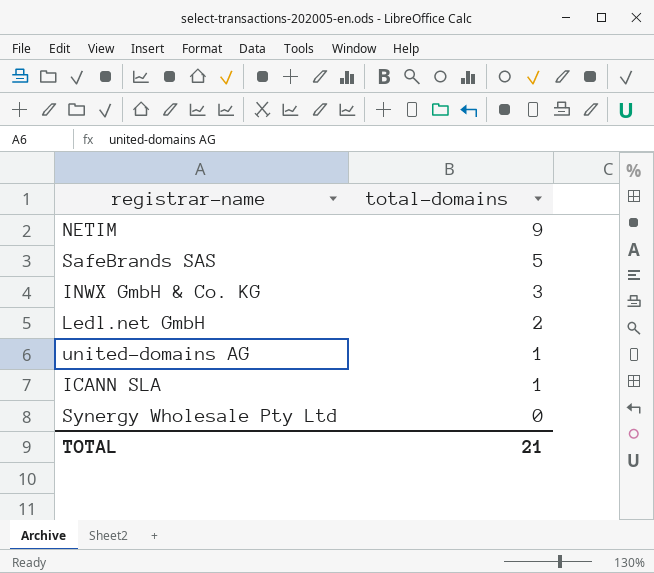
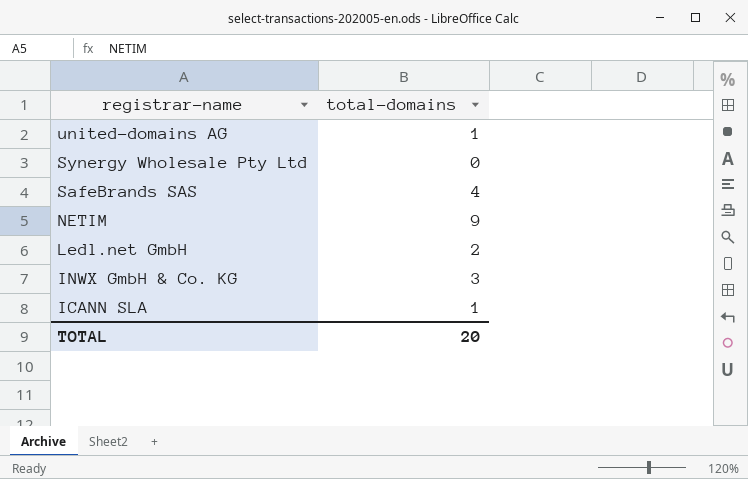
row order: total-domains descending -> registrar-name descending
SafeBrands SAS | total-domains: 5 -> 4
TOTAL | total-domains: 21 -> 20

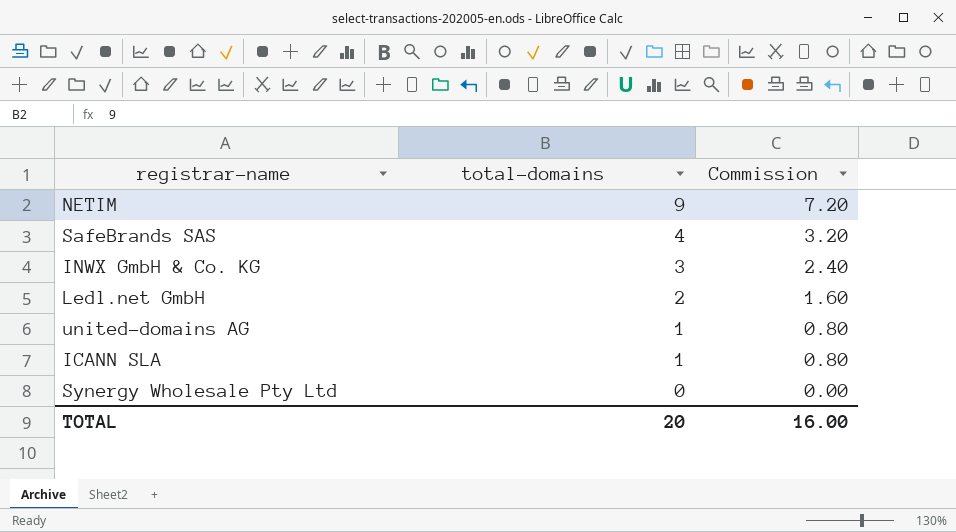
row order: registrar-name descending -> total-domains descending
column Commission | formula: none -> [total-domains] * 0.8

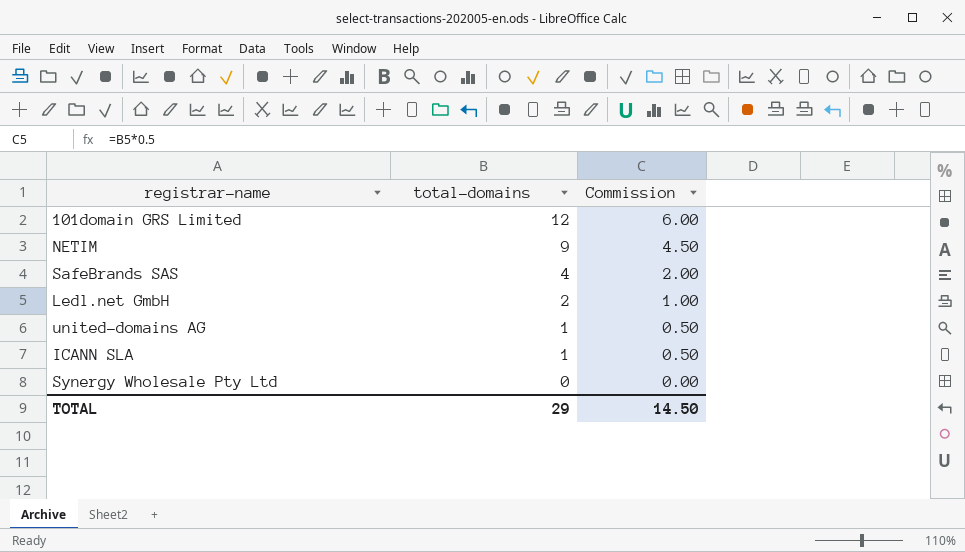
column Commission | formula: [total-domains] * 0.8 -> [total-domains] * 0.5
row INWX GmbH & Co. KG: 3 | 2.40 -> none
row 101domain GRS Limited: none -> 12 | 6.00
TOTAL | total-domains: 20 -> 29
TOTAL | Commission: 16.00 -> 14.50

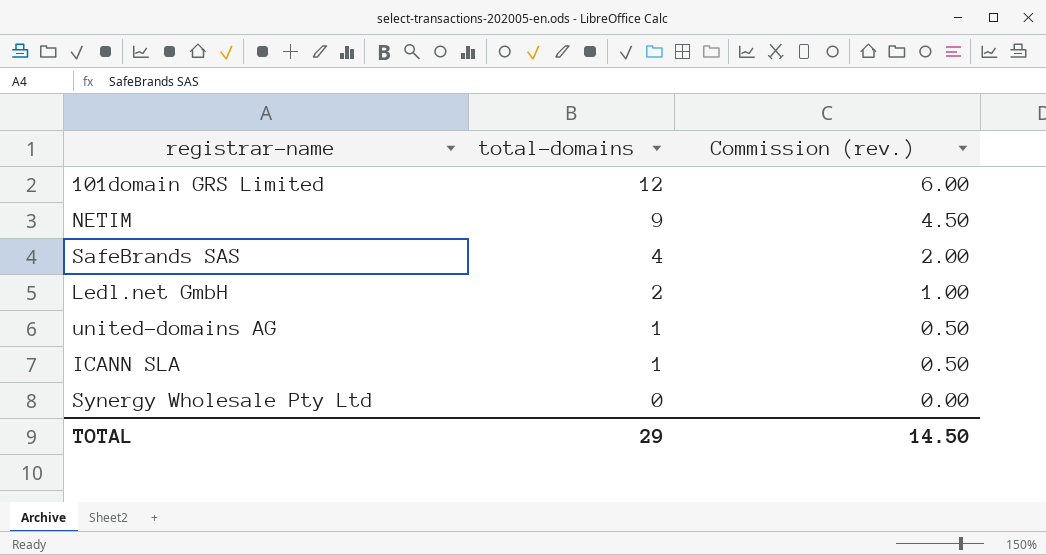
column name: Commission -> Commission (rev.)

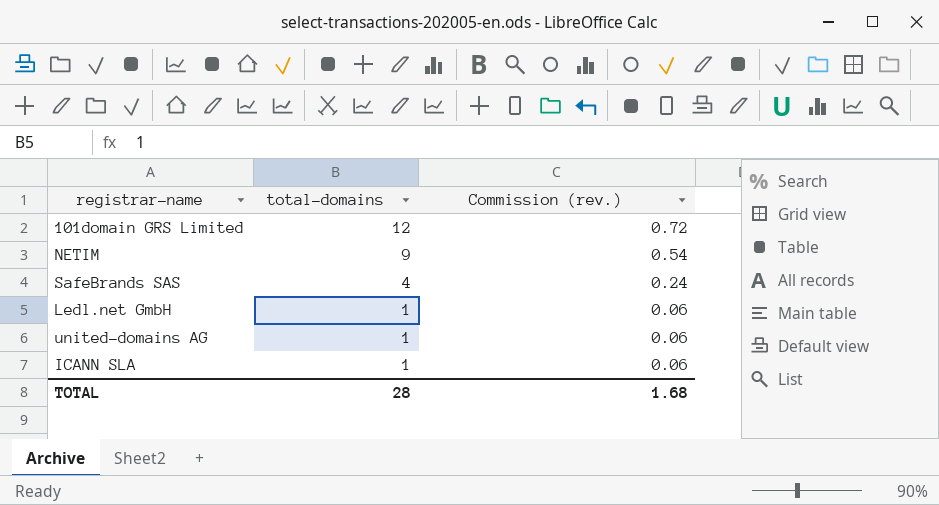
column Commission (rev.) | formula: [total-domains] * 0.5 -> [total-domains] * 0.06
row Synergy Wholesale Pty Ltd: 0 | 0.00 -> none
Ledl.net GmbH | total-domains: 2 -> 1
TOTAL | total-domains: 29 -> 28
TOTAL | Commission (rev.): 14.50 -> 1.68

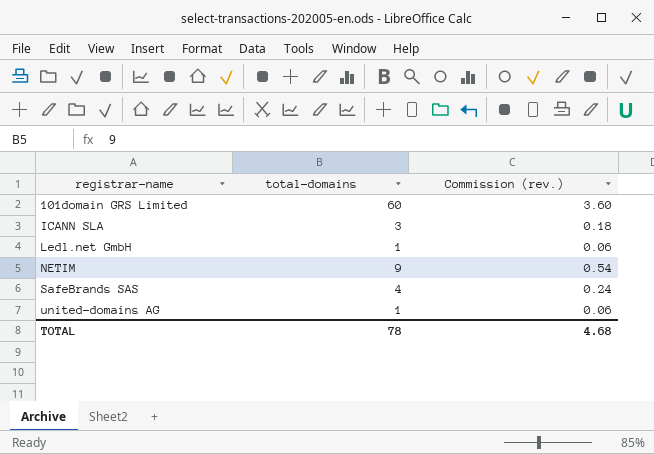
row order: total-domains descending -> registrar-name ascending
101domain GRS Limited | total-domains: 12 -> 60
101domain GRS Limited | Commission (rev.): 0.72 -> 3.60
ICANN SLA | total-domains: 1 -> 3
ICANN SLA | Commission (rev.): 0.06 -> 0.18
TOTAL | total-domains: 28 -> 78
TOTAL | Commission (rev.): 1.68 -> 4.68

